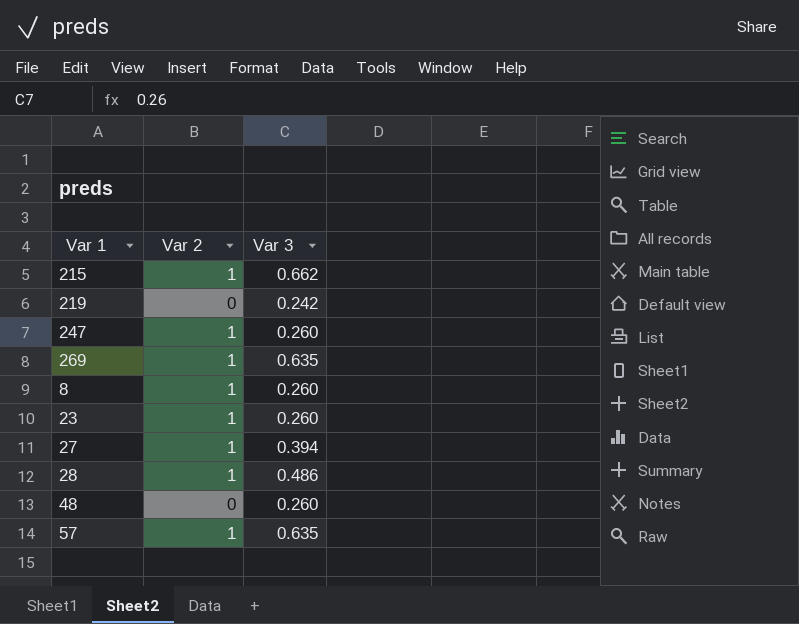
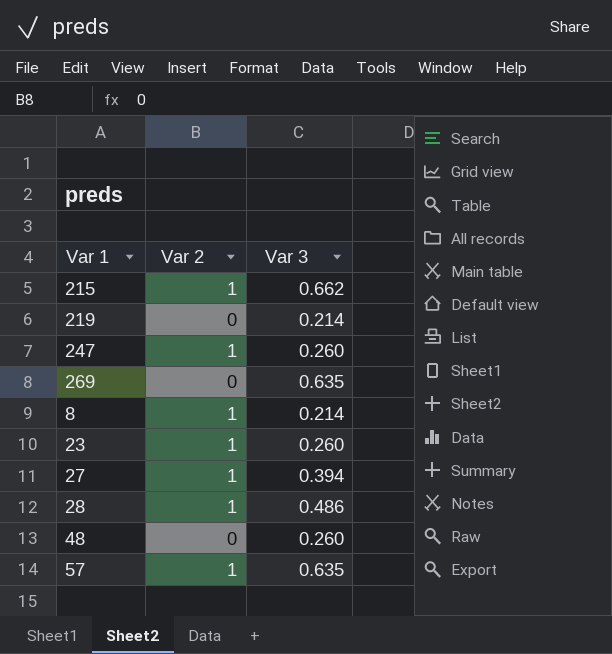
219 | Var 3: 0.242 -> 0.214
269 | Var 2: 1 -> 0
8 | Var 3: 0.260 -> 0.214

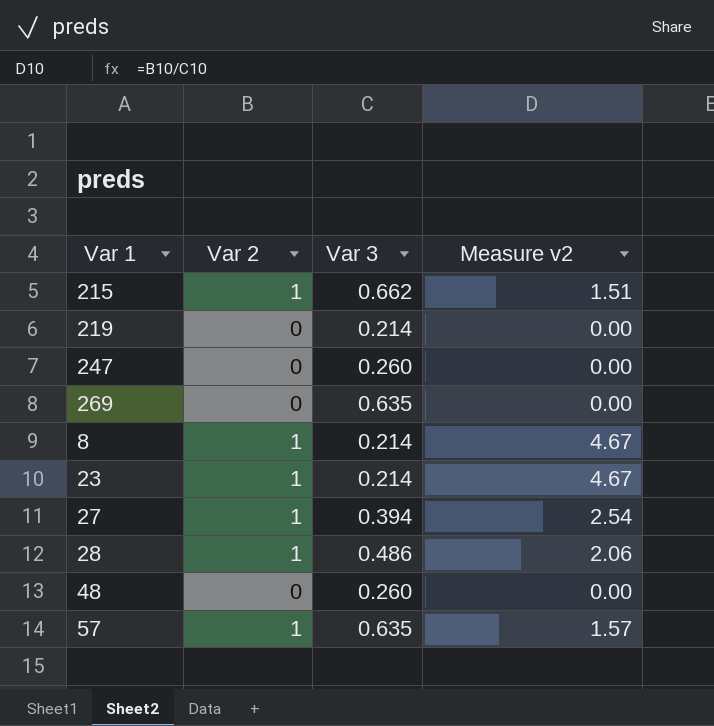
column Measure v2 | formula: none -> [Var 2] / [Var 3]
247 | Var 2: 1 -> 0
23 | Var 3: 0.260 -> 0.214

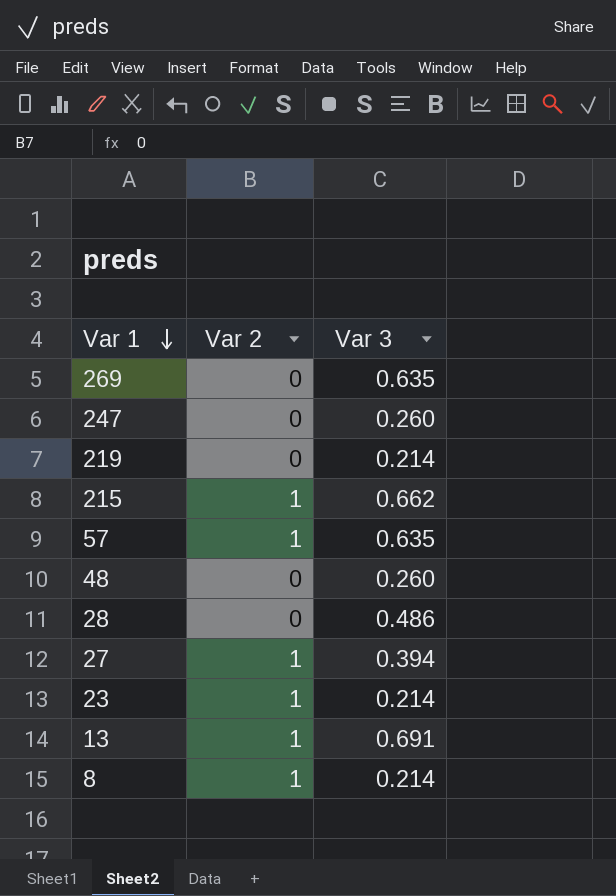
row order: none -> Var 1 descending
column Measure v2 | formula: [Var 2] / [Var 3] -> none
28 | Var 2: 1 -> 0
row 13: none -> 1 | 0.691

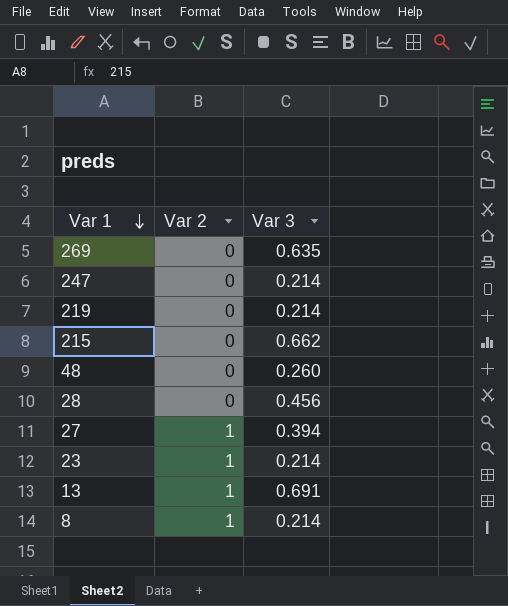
row 57: 1 | 0.635 -> none
247 | Var 3: 0.260 -> 0.214
215 | Var 2: 1 -> 0
28 | Var 3: 0.486 -> 0.456

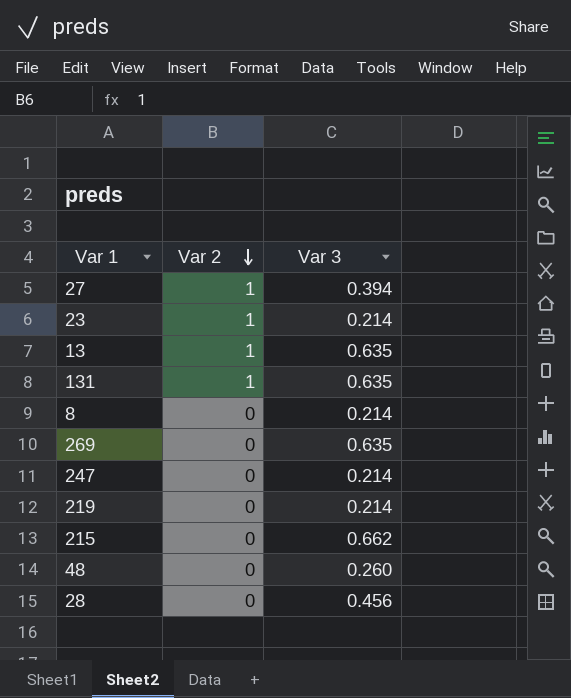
row order: Var 1 descending -> Var 2 descending
13 | Var 3: 0.691 -> 0.635
row 131: none -> 1 | 0.635
8 | Var 2: 1 -> 0

